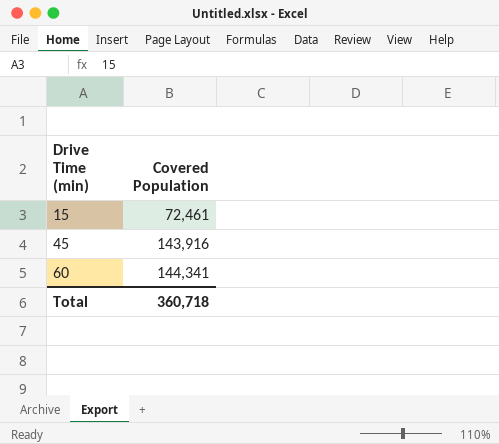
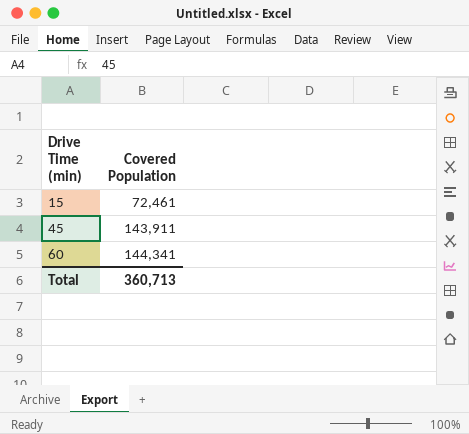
45 | Covered Population: 143,916 -> 143,911
Total | Covered Population: 360,718 -> 360,713

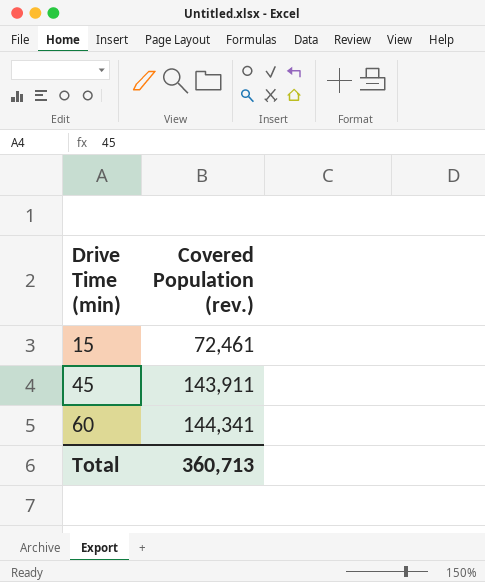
column name: Covered Population -> Covered Population (rev.)

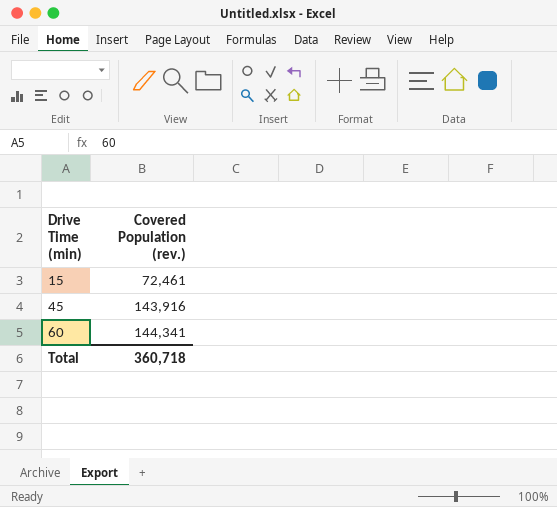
45 | Covered Population (rev.): 143,911 -> 143,916
Total | Covered Population (rev.): 360,713 -> 360,718

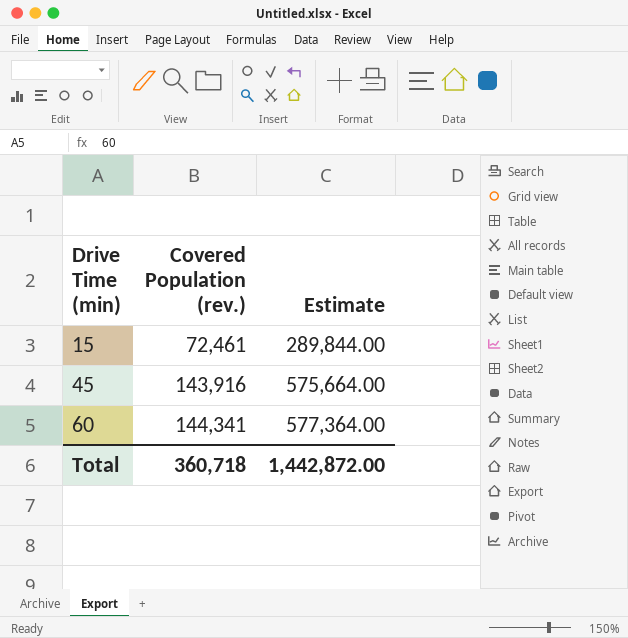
column Estimate | formula: none -> [Covered Population (rev.)] * 4

